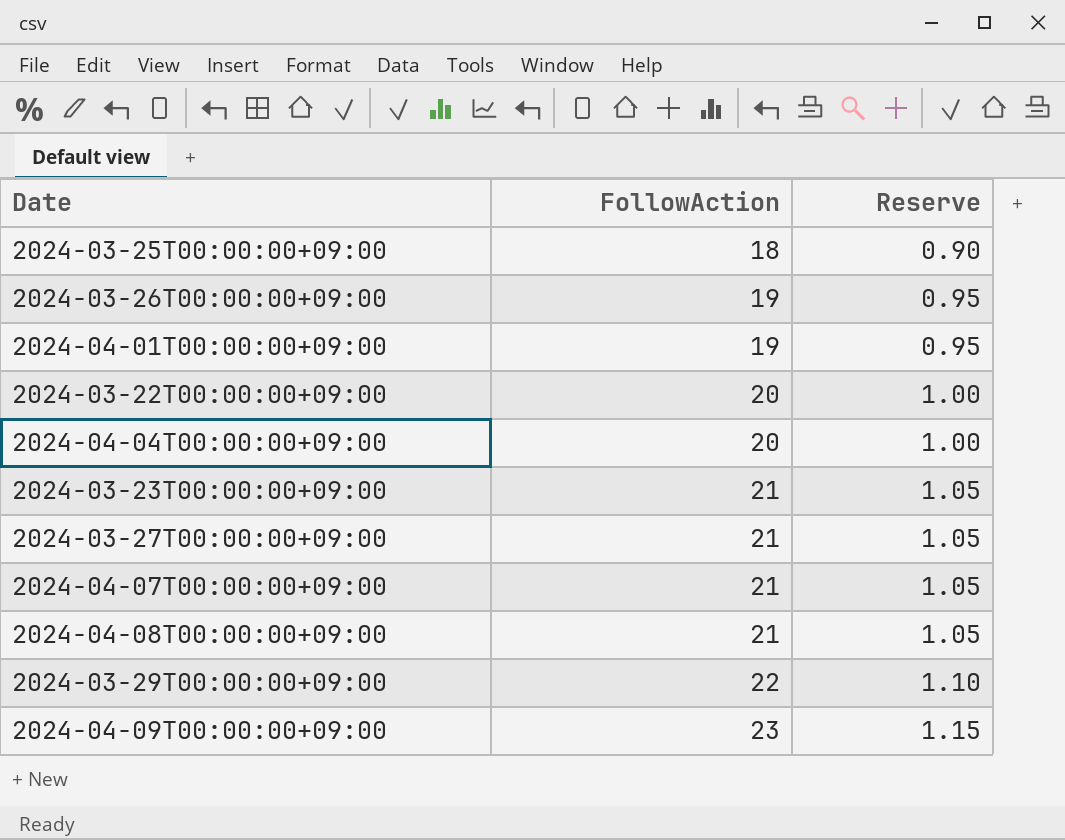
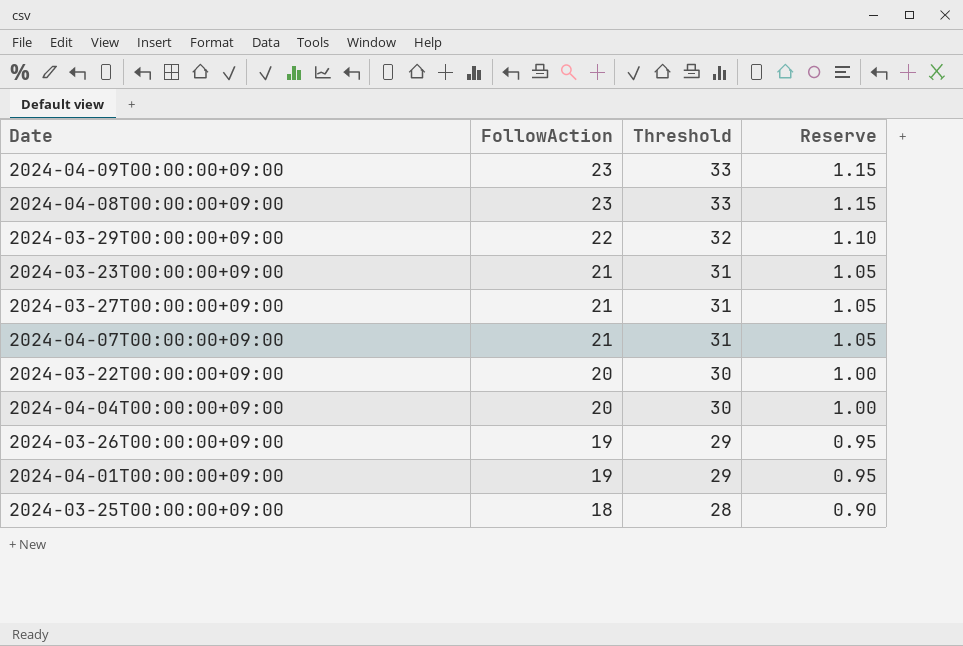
row order: FollowAction ascending -> FollowAction descending
column Threshold | formula: none -> [FollowAction] + 10
2024-04-08T00:00:00+09:00 | FollowAction: 21 -> 23
2024-04-08T00:00:00+09:00 | Reserve: 1.05 -> 1.15

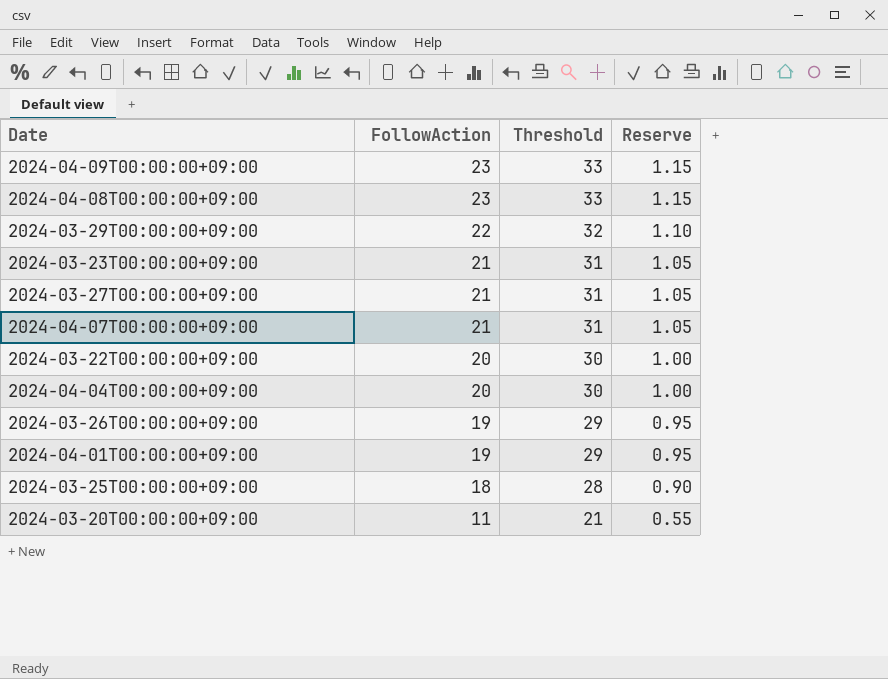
row 2024-03-20T00:00:00+09:00: none -> 11 | 21 | 0.55

